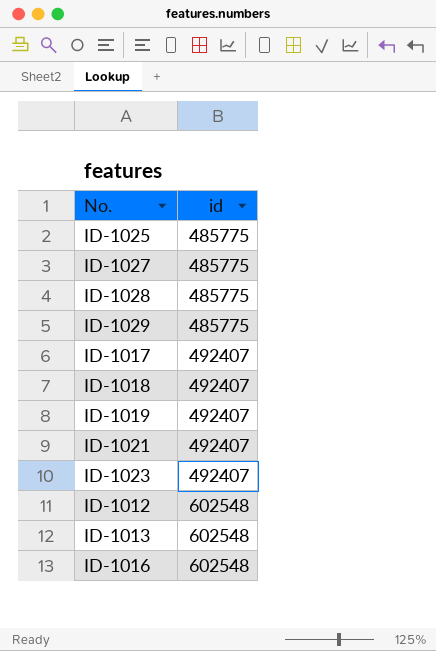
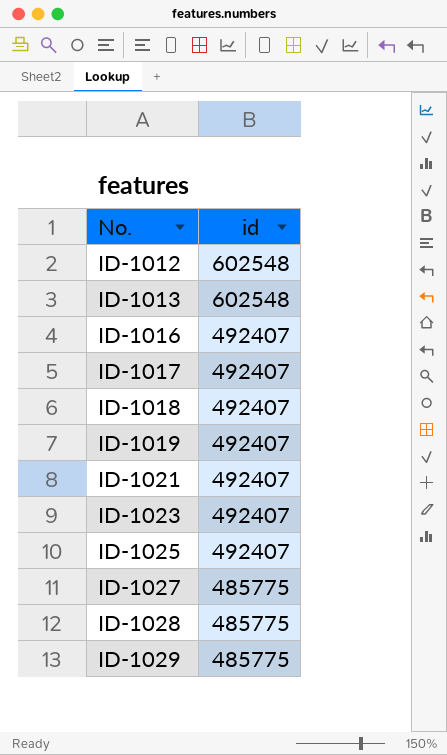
row order: id ascending -> No. ascending
ID-1016 | id: 602548 -> 492407
ID-1025 | id: 485775 -> 492407

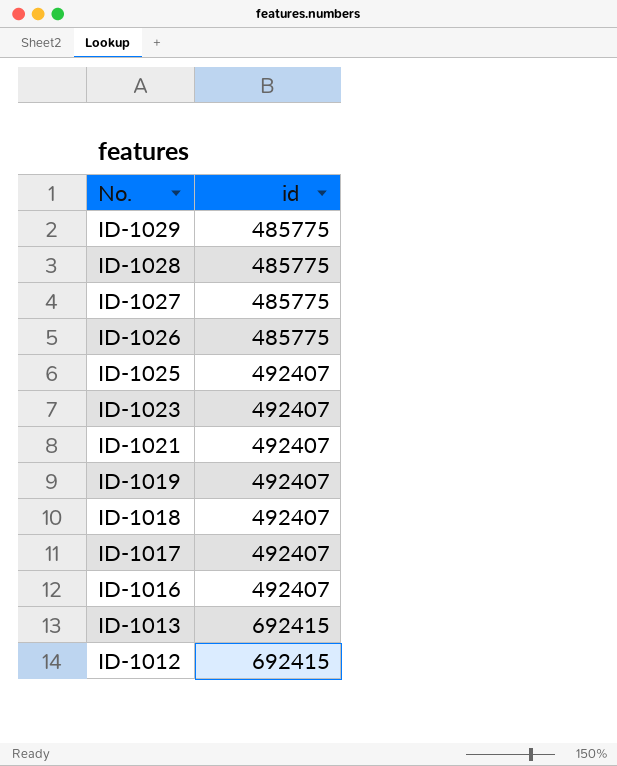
row order: No. ascending -> No. descending
row ID-1026: none -> 485775
ID-1013 | id: 602548 -> 692415
ID-1012 | id: 602548 -> 692415

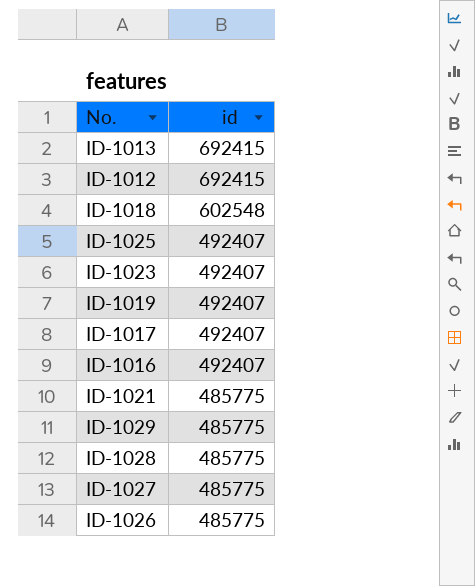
row order: No. descending -> id descending
ID-1018 | id: 492407 -> 602548
ID-1021 | id: 492407 -> 485775

